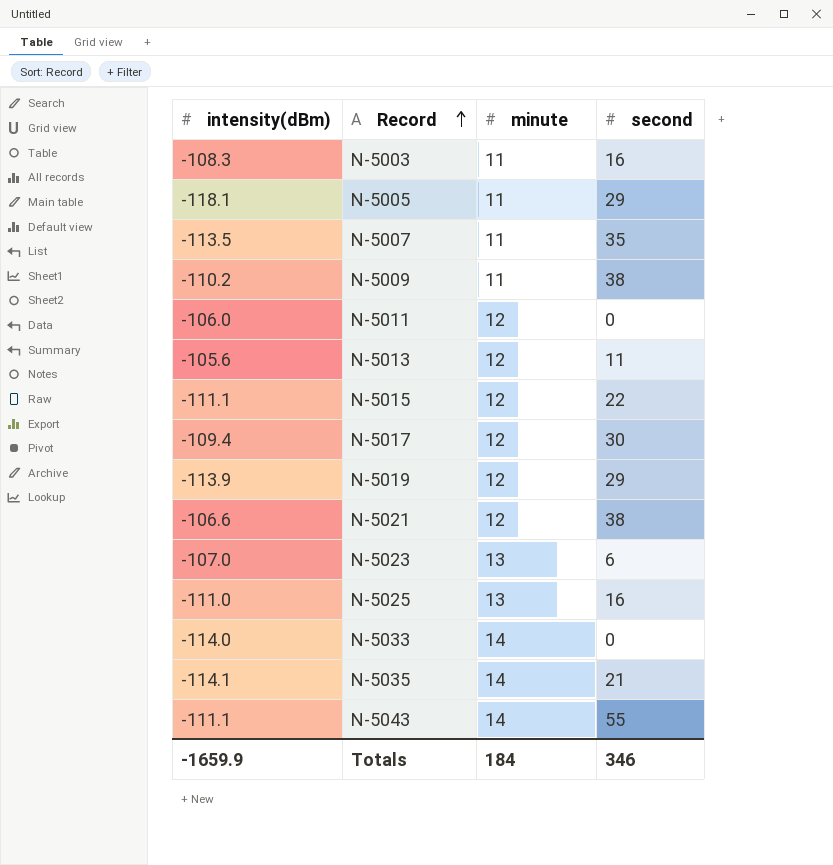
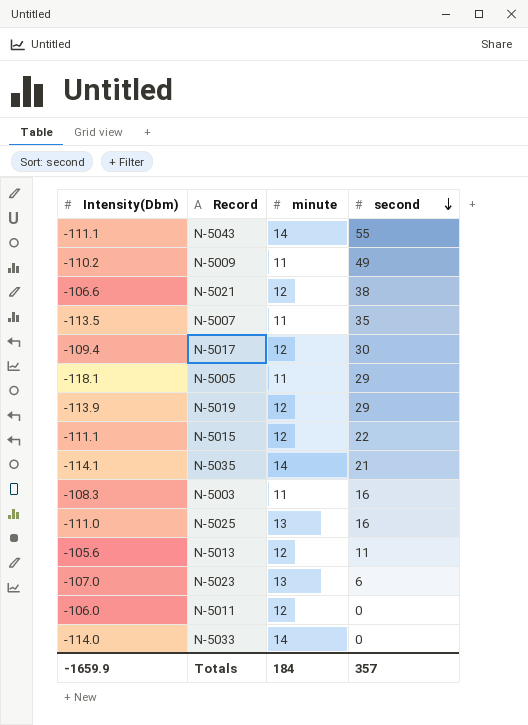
row order: Record ascending -> second descending
column name: intensity(dBm) -> Intensity(Dbm)
N-5009 | second: 38 -> 49
Totals | second: 346 -> 357

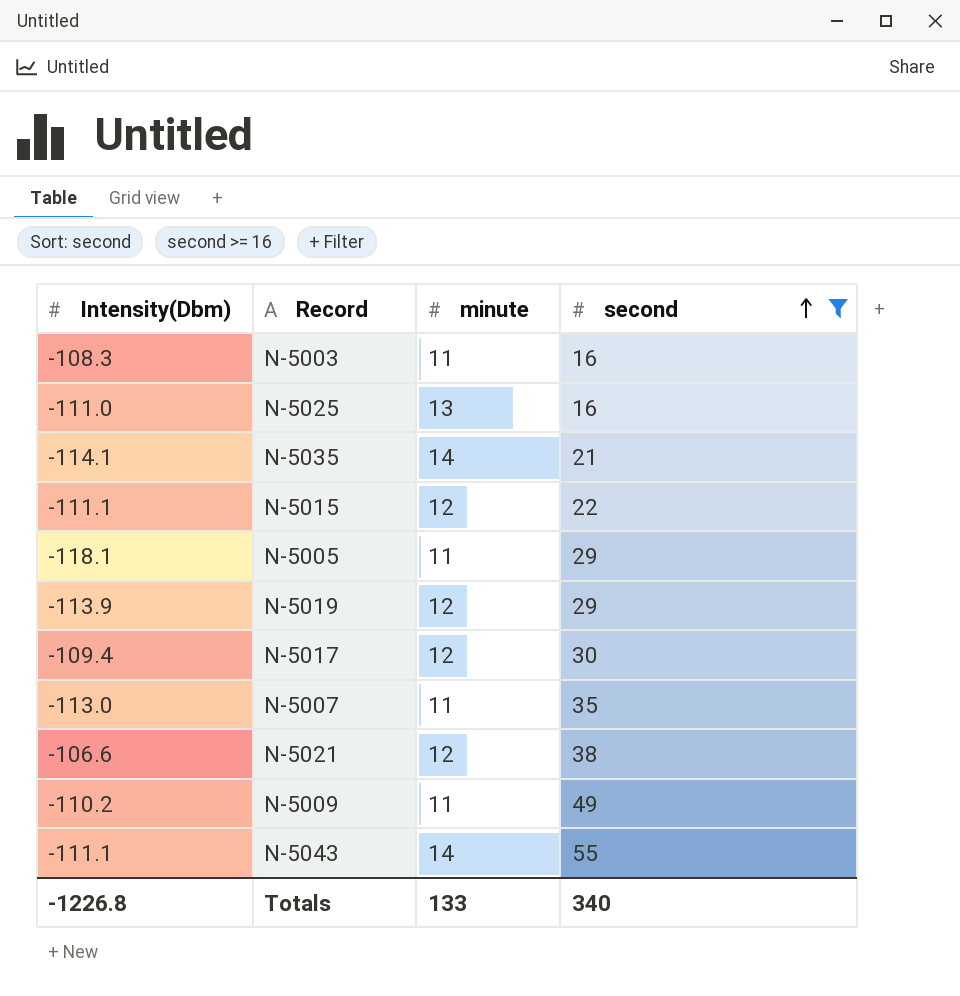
filter: none -> second >= 16
row order: second descending -> second ascending
N-5007 | Intensity(Dbm): -113.5 -> -113.0
Totals | Intensity(Dbm): -1659.9 -> -1226.8
Totals | minute: 184 -> 133
Totals | second: 357 -> 340

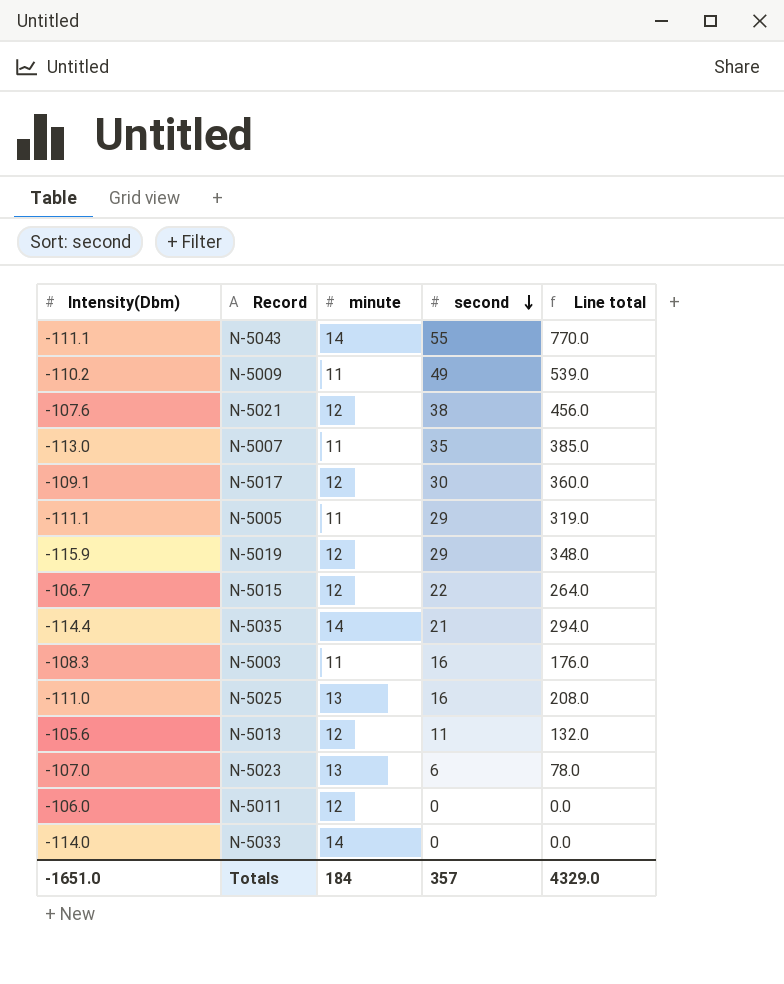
filter: second >= 16 -> none
row order: second ascending -> second descending
column Line total | formula: none -> [minute] * [second]
N-5021 | Intensity(Dbm): -106.6 -> -107.6
N-5017 | Intensity(Dbm): -109.4 -> -109.1
N-5005 | Intensity(Dbm): -118.1 -> -111.1
N-5019 | Intensity(Dbm): -113.9 -> -115.9
N-5015 | Intensity(Dbm): -111.1 -> -106.7
N-5035 | Intensity(Dbm): -114.1 -> -114.4
Totals | Intensity(Dbm): -1226.8 -> -1651.0
Totals | minute: 133 -> 184
Totals | second: 340 -> 357

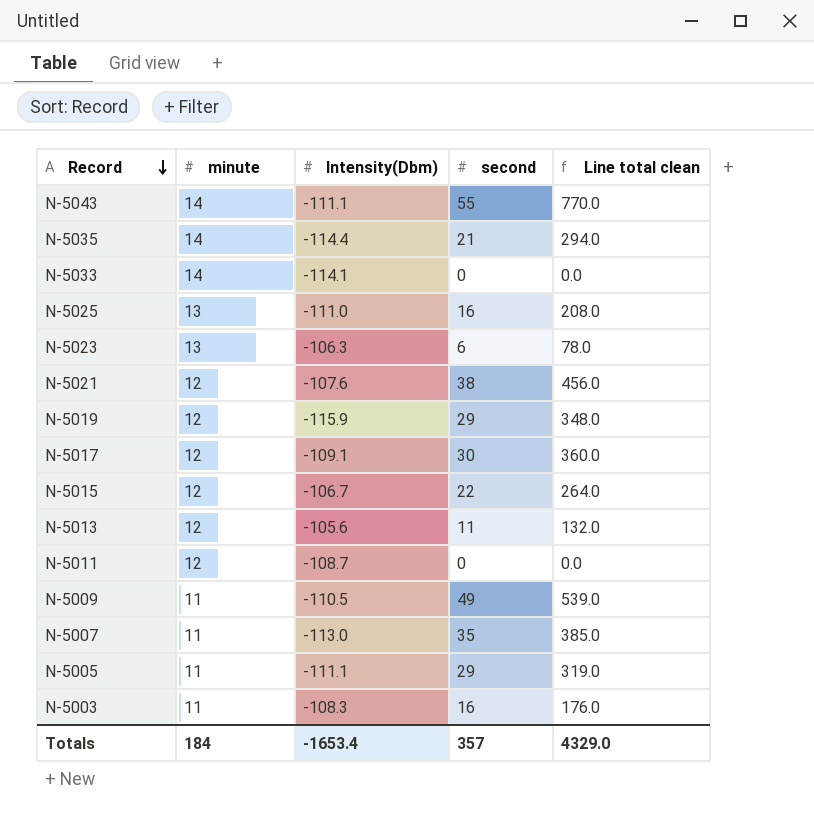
row order: second descending -> Record descending
column Intensity(Dbm) | position: 1 -> 3
column name: Line total -> Line total clean
N-5033 | Intensity(Dbm): -114.0 -> -114.1
N-5023 | Intensity(Dbm): -107.0 -> -106.3
N-5011 | Intensity(Dbm): -106.0 -> -108.7
N-5009 | Intensity(Dbm): -110.2 -> -110.5
Totals | Intensity(Dbm): -1651.0 -> -1653.4

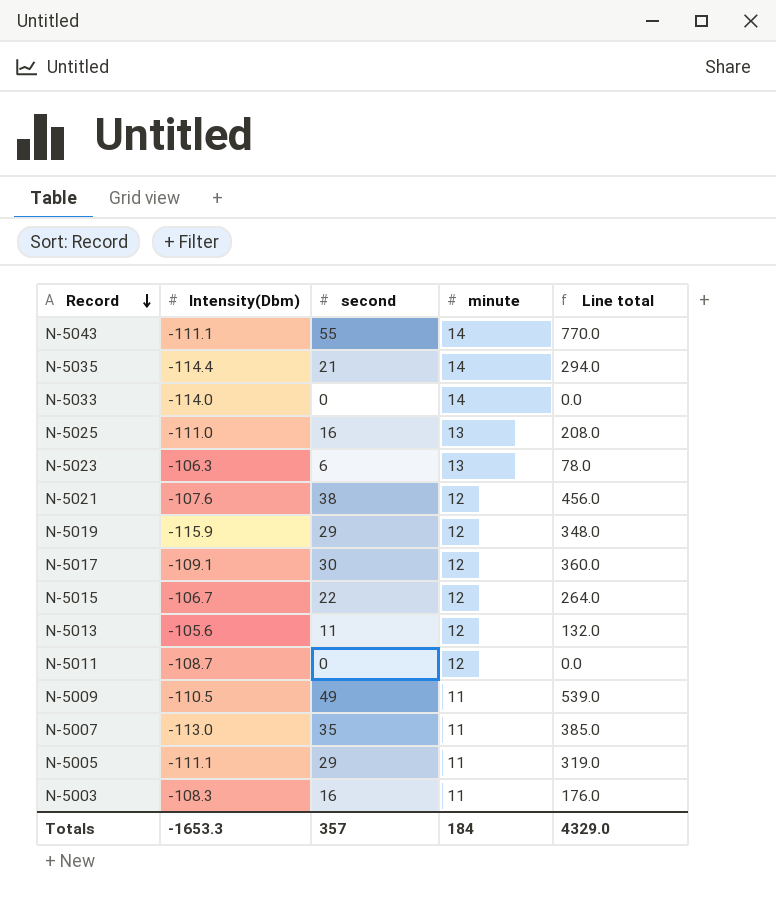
column minute | position: 2 -> 4
column name: Line total clean -> Line total
N-5033 | Intensity(Dbm): -114.1 -> -114.0
Totals | Intensity(Dbm): -1653.4 -> -1653.3

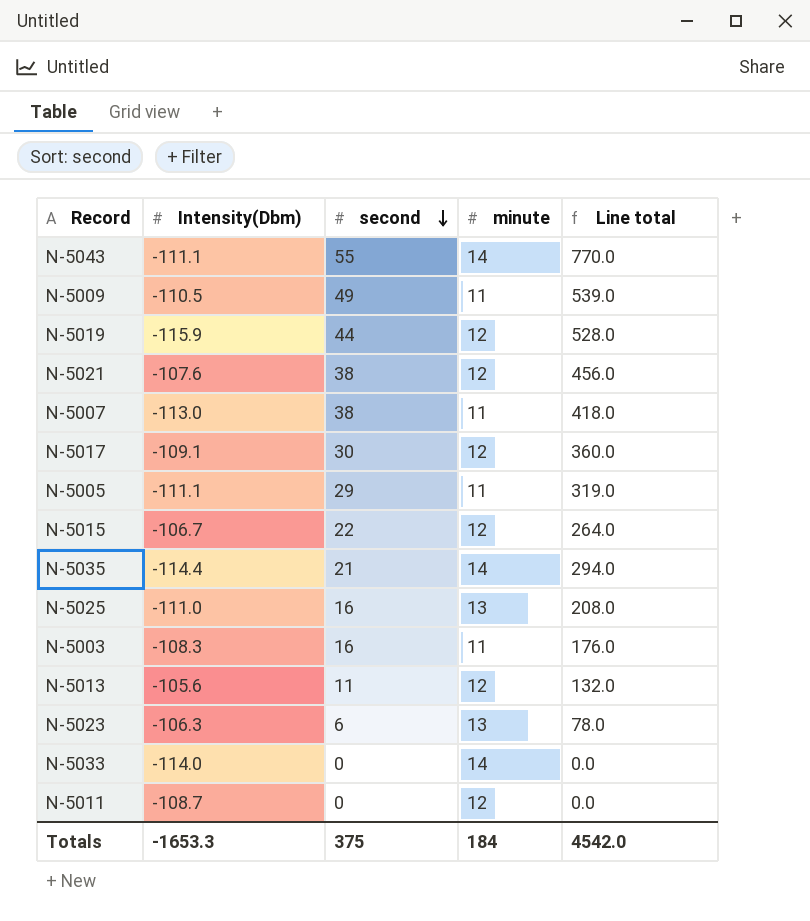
row order: Record descending -> second descending
N-5019 | second: 29 -> 44
N-5019 | Line total: 348.0 -> 528.0
N-5007 | second: 35 -> 38
N-5007 | Line total: 385.0 -> 418.0
Totals | second: 357 -> 375
Totals | Line total: 4329.0 -> 4542.0

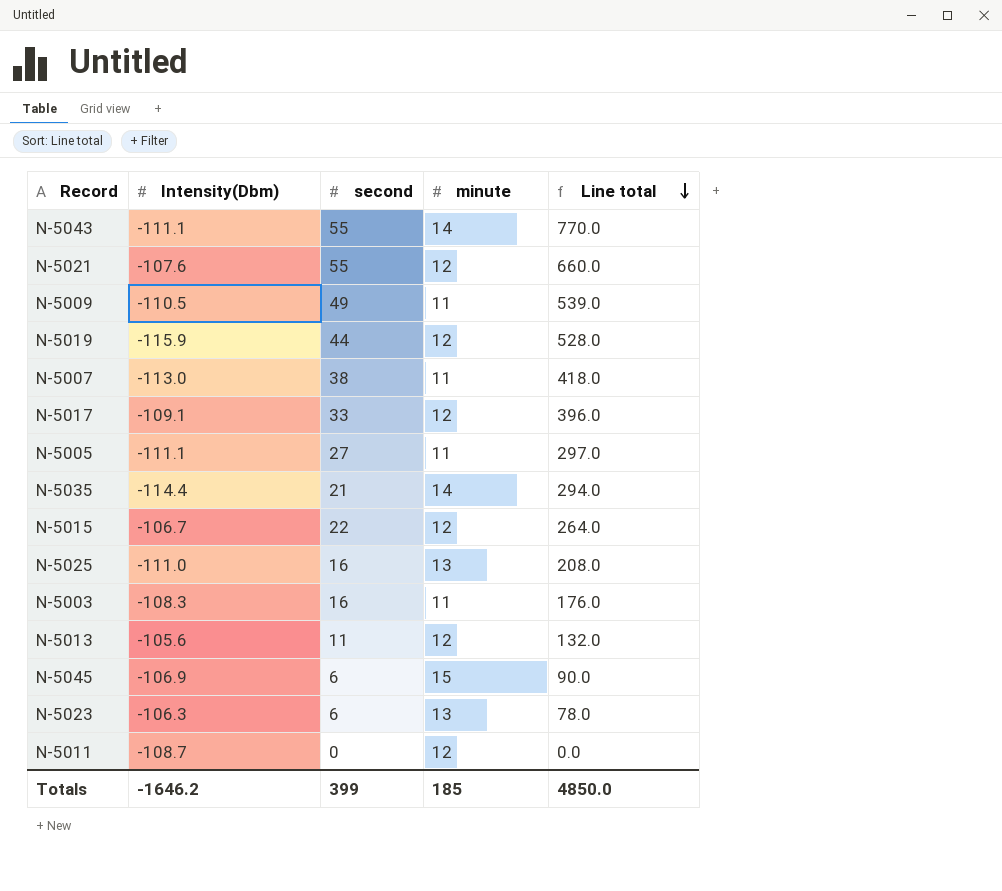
row order: second descending -> Line total descending
row N-5033: -114.0 | 0 | 14 | 0.0 -> none
N-5021 | second: 38 -> 55
N-5021 | Line total: 456.0 -> 660.0
N-5017 | second: 30 -> 33
N-5017 | Line total: 360.0 -> 396.0
N-5005 | second: 29 -> 27
N-5005 | Line total: 319.0 -> 297.0
row N-5045: none -> -106.9 | 6 | 15 | 90.0
Totals | Intensity(Dbm): -1653.3 -> -1646.2
Totals | second: 375 -> 399
Totals | minute: 184 -> 185
Totals | Line total: 4542.0 -> 4850.0

